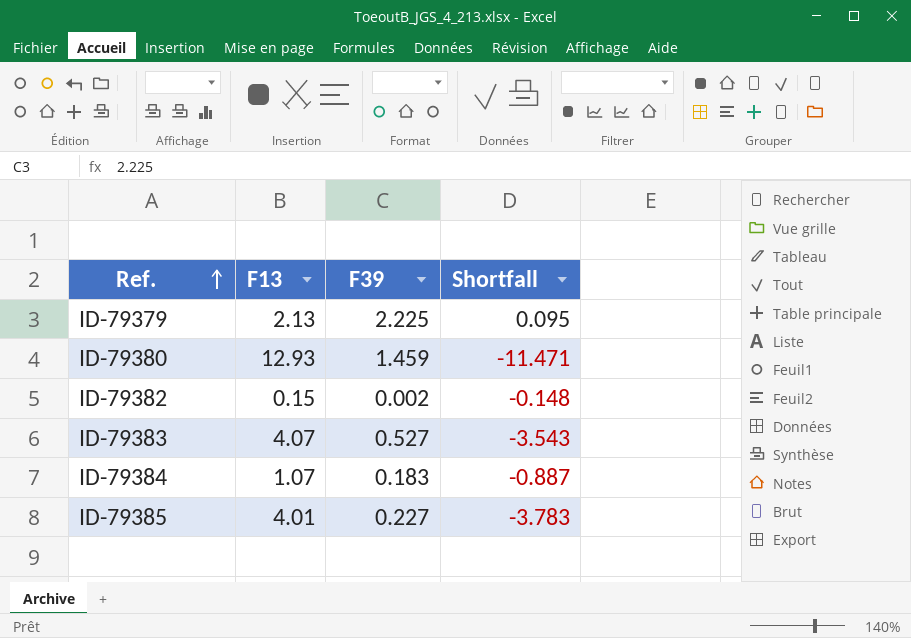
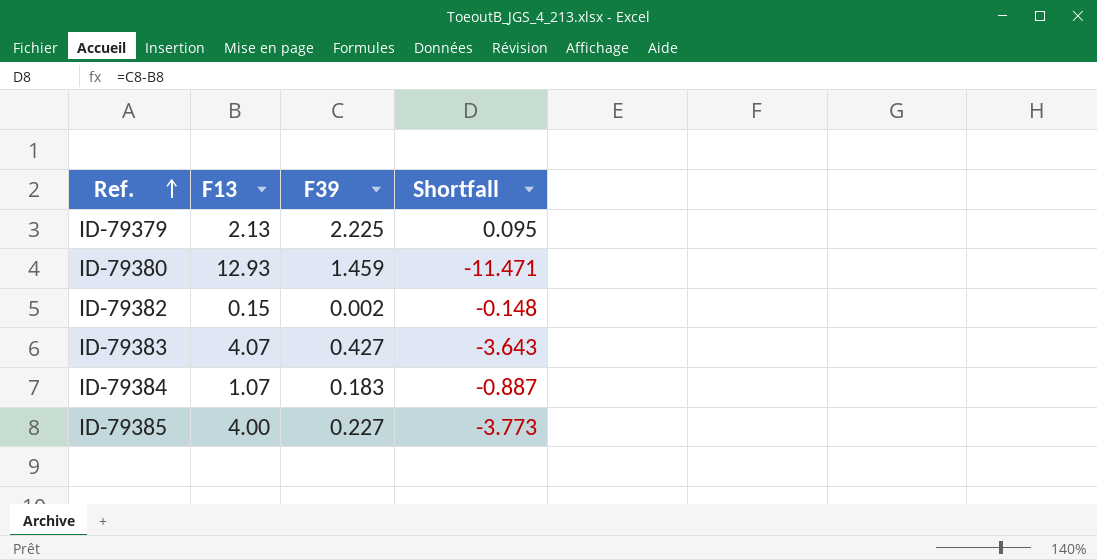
ID-79383 | F39: 0.527 -> 0.427
ID-79383 | Shortfall: -3.543 -> -3.643
ID-79385 | F13: 4.01 -> 4.00
ID-79385 | Shortfall: -3.783 -> -3.773

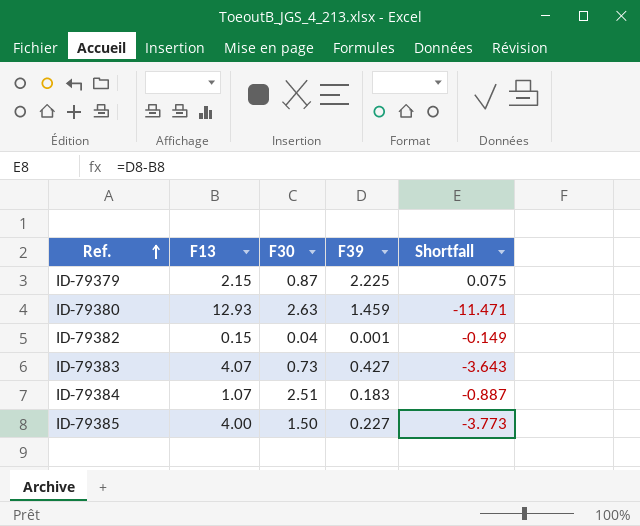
column F30 | position: none -> 3
ID-79379 | F13: 2.13 -> 2.15
ID-79379 | Shortfall: 0.095 -> 0.075
ID-79382 | F39: 0.002 -> 0.001
ID-79382 | Shortfall: -0.148 -> -0.149

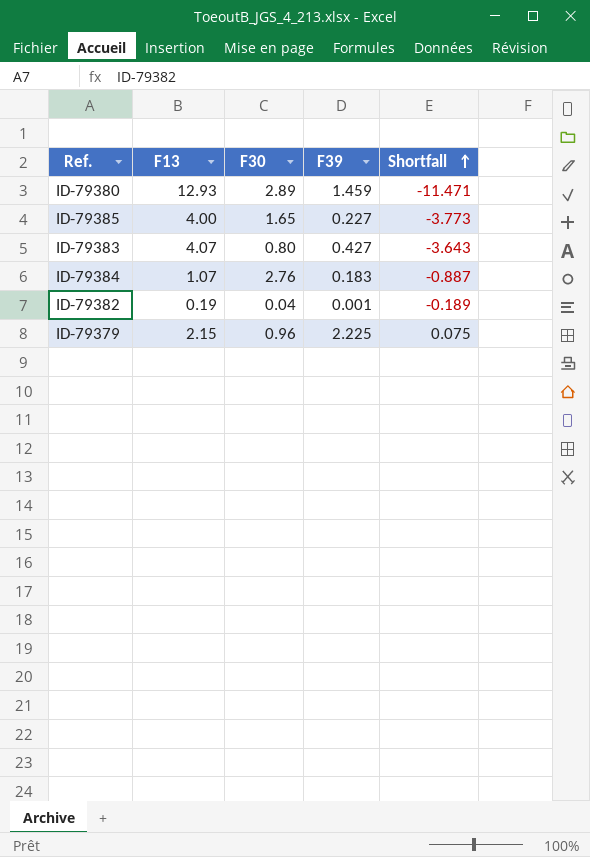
row order: Ref. ascending -> Shortfall ascending
ID-79380 | F30: 2.63 -> 2.89
ID-79385 | F30: 1.50 -> 1.65
ID-79383 | F30: 0.73 -> 0.80
ID-79384 | F30: 2.51 -> 2.76
ID-79382 | F13: 0.15 -> 0.19
ID-79382 | Shortfall: -0.149 -> -0.189
ID-79379 | F30: 0.87 -> 0.96

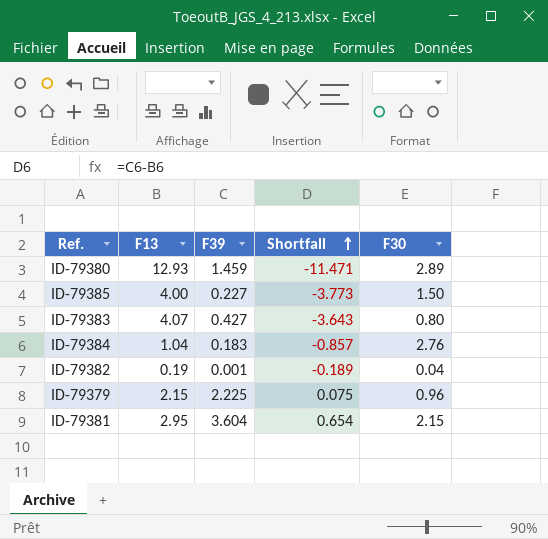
column F30 | position: 3 -> 5
ID-79385 | F30: 1.65 -> 1.50
ID-79384 | F13: 1.07 -> 1.04
ID-79384 | Shortfall: -0.887 -> -0.857
row ID-79381: none -> 2.95 | 3.604 | 0.654 | 2.15

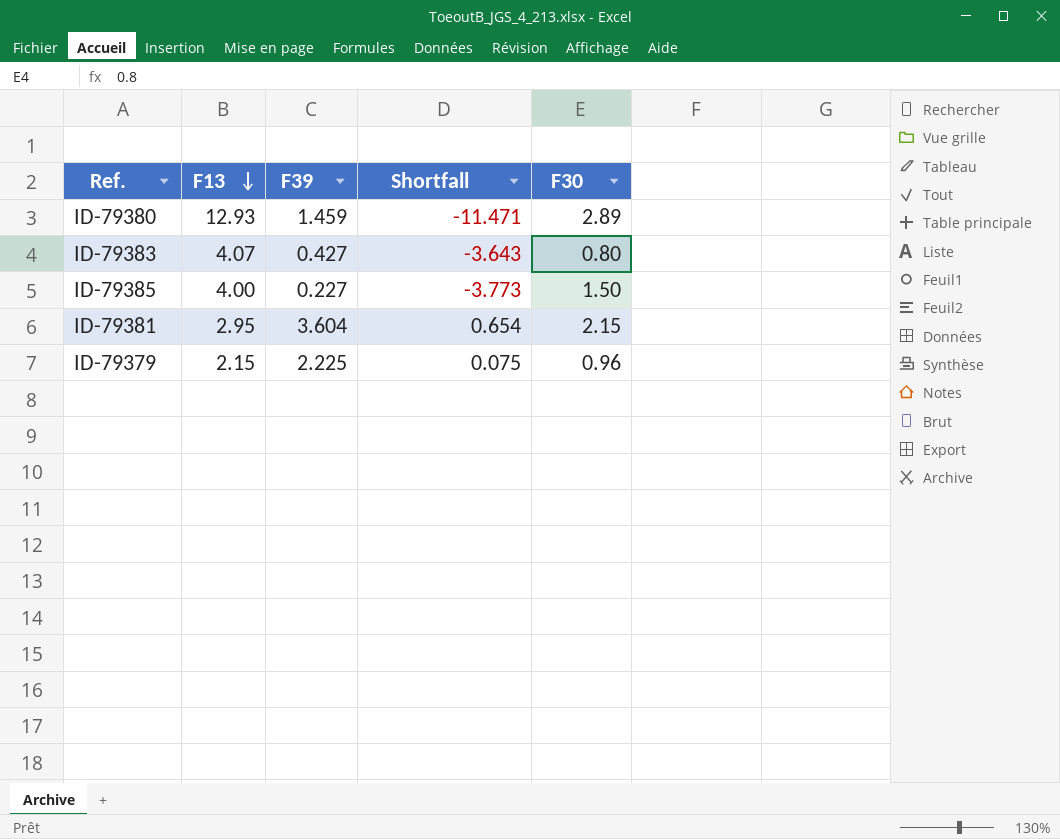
row order: Shortfall ascending -> F13 descending
row ID-79384: 1.04 | 0.183 | -0.857 | 2.76 -> none
row ID-79382: 0.19 | 0.001 | -0.189 | 0.04 -> none

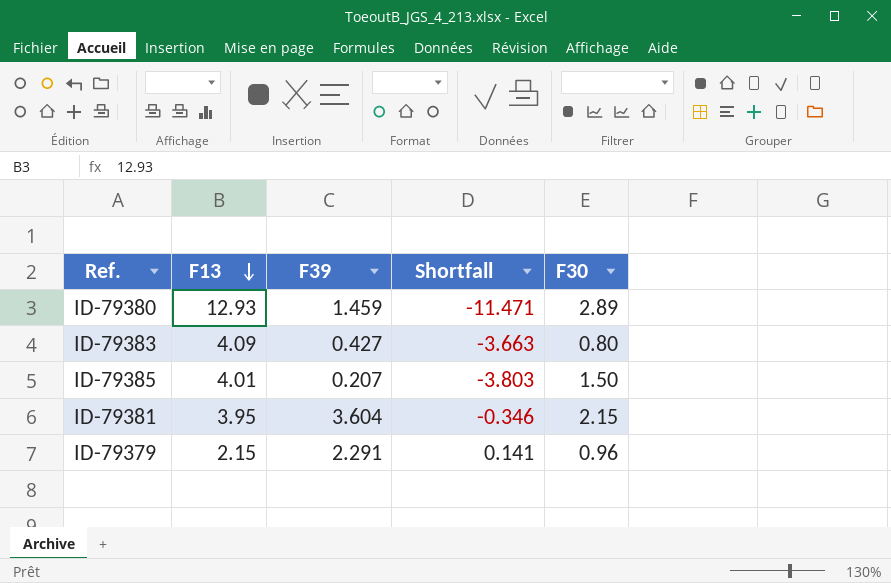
ID-79383 | F13: 4.07 -> 4.09
ID-79383 | Shortfall: -3.643 -> -3.663
ID-79385 | F13: 4.00 -> 4.01
ID-79385 | F39: 0.227 -> 0.207
ID-79385 | Shortfall: -3.773 -> -3.803
ID-79381 | F13: 2.95 -> 3.95
ID-79381 | Shortfall: 0.654 -> -0.346
ID-79379 | F39: 2.225 -> 2.291
ID-79379 | Shortfall: 0.075 -> 0.141

